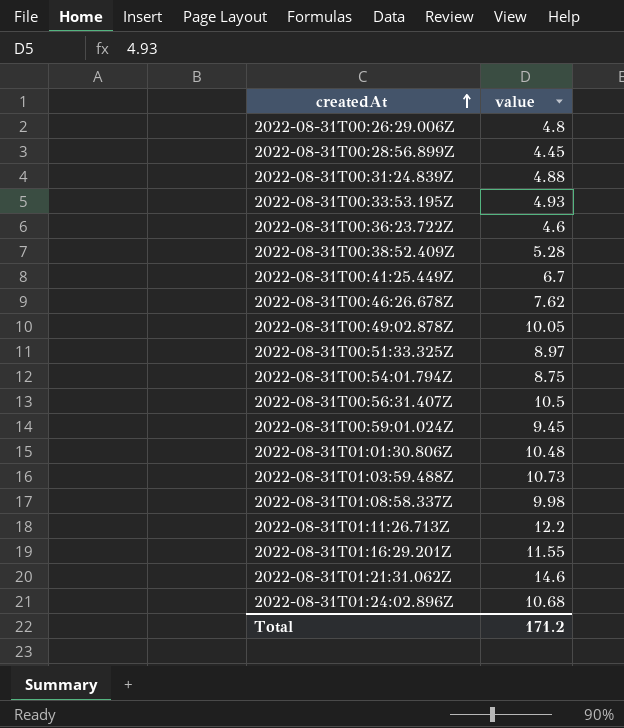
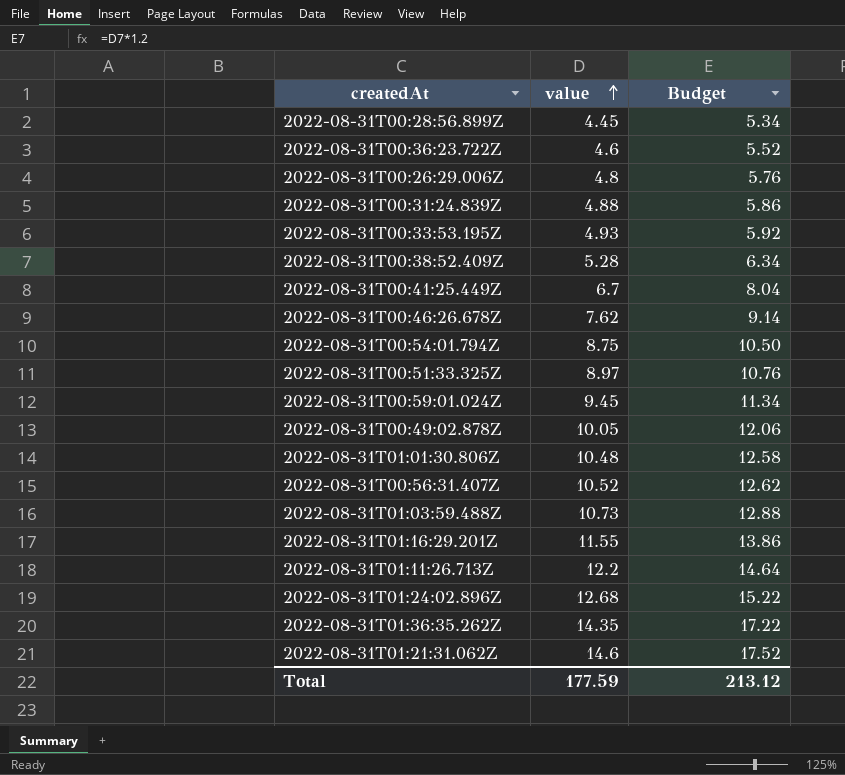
row order: createdAt ascending -> value ascending
column Budget | formula: none -> [value] * 1.2
row 2022-08-31T01:08:58.337Z: 9.98 -> none
2022-08-31T00:56:31.407Z | value: 10.5 -> 10.52
2022-08-31T01:24:02.896Z | value: 10.68 -> 12.68
row 2022-08-31T01:36:35.262Z: none -> 14.35 | 17.22
Total | value: 171.2 -> 177.59

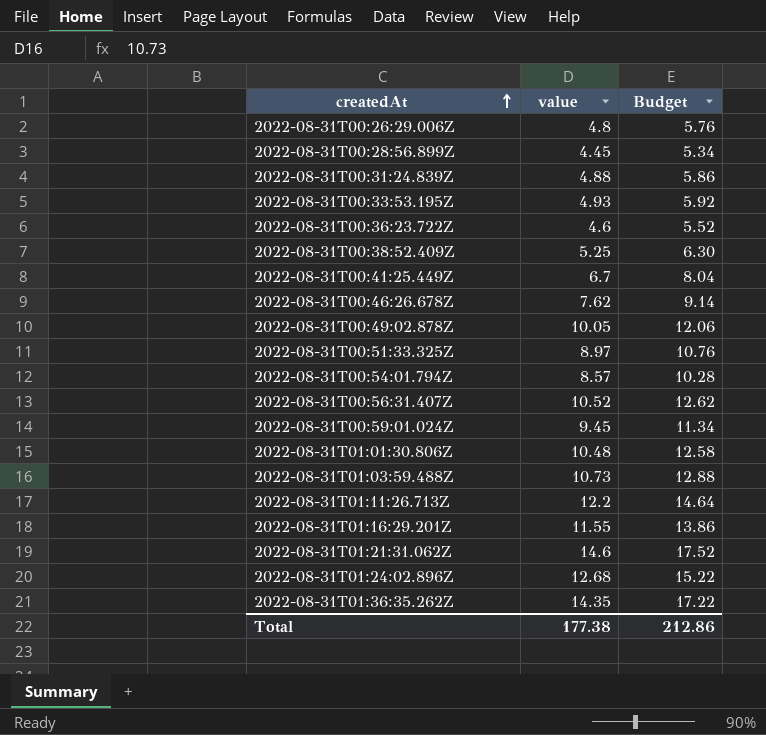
row order: value ascending -> createdAt ascending
2022-08-31T00:38:52.409Z | value: 5.28 -> 5.25
2022-08-31T00:38:52.409Z | Budget: 6.34 -> 6.30
2022-08-31T00:54:01.794Z | value: 8.75 -> 8.57
2022-08-31T00:54:01.794Z | Budget: 10.50 -> 10.28
Total | value: 177.59 -> 177.38
Total | Budget: 213.12 -> 212.86

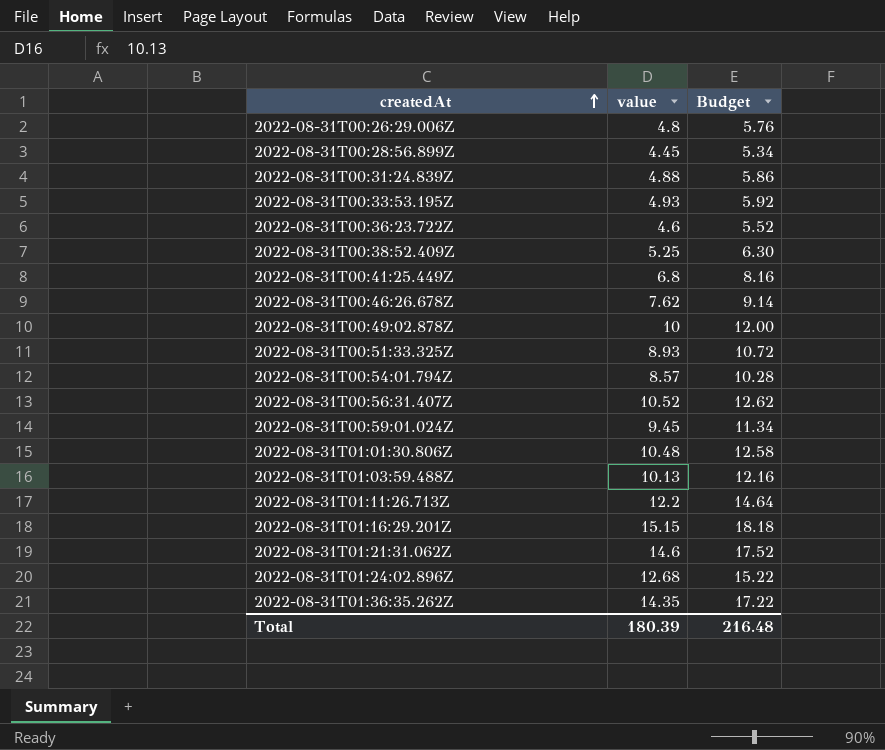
2022-08-31T00:41:25.449Z | value: 6.7 -> 6.8
2022-08-31T00:41:25.449Z | Budget: 8.04 -> 8.16
2022-08-31T00:49:02.878Z | value: 10.05 -> 10
2022-08-31T00:49:02.878Z | Budget: 12.06 -> 12.00
2022-08-31T00:51:33.325Z | value: 8.97 -> 8.93
2022-08-31T00:51:33.325Z | Budget: 10.76 -> 10.72
2022-08-31T01:03:59.488Z | value: 10.73 -> 10.13
2022-08-31T01:03:59.488Z | Budget: 12.88 -> 12.16
2022-08-31T01:16:29.201Z | value: 11.55 -> 15.15
2022-08-31T01:16:29.201Z | Budget: 13.86 -> 18.18
Total | value: 177.38 -> 180.39
Total | Budget: 212.86 -> 216.48

